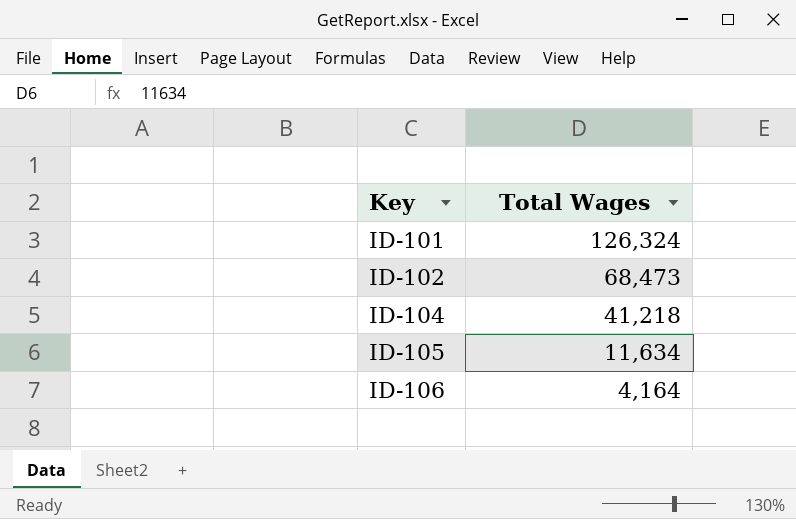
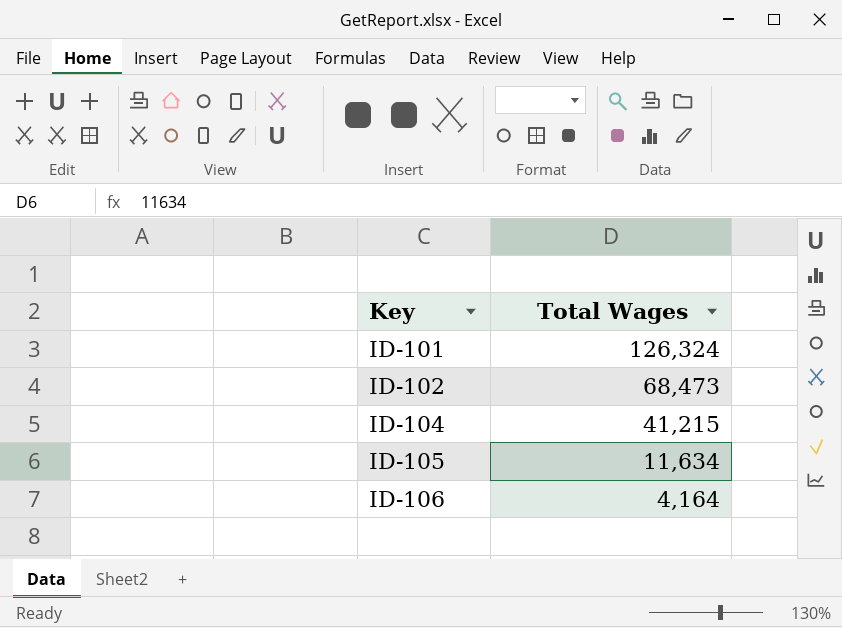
ID-104 | Total Wages: 41,218 -> 41,215

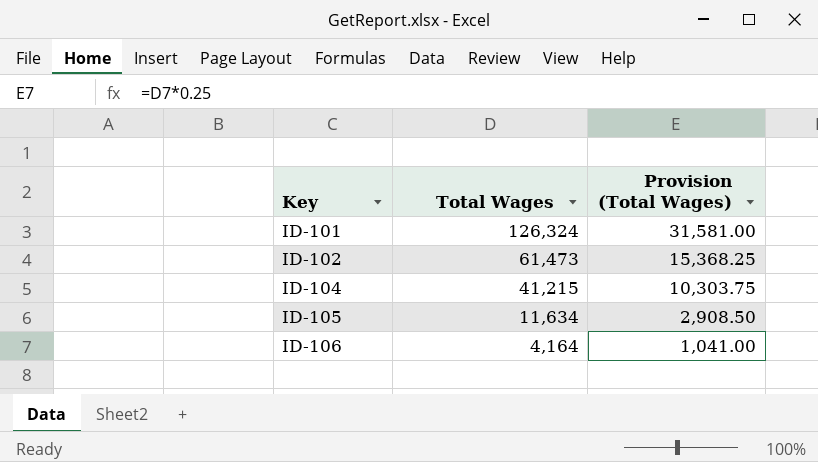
column Provision (Total Wages) | formula: none -> [Total Wages] * 0.25
ID-102 | Total Wages: 68,473 -> 61,473

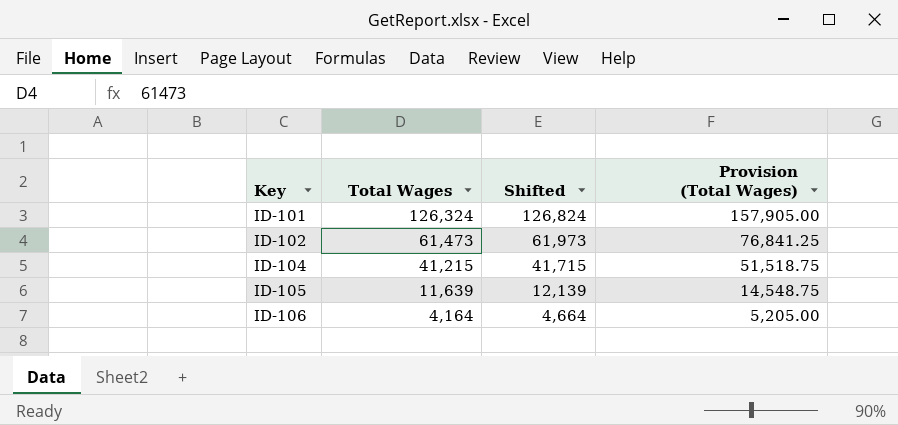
column Shifted | formula: none -> [Total Wages] + 500
column Provision (Total Wages) | formula: [Total Wages] * 0.25 -> [Total Wages] * 1.25
ID-105 | Total Wages: 11,634 -> 11,639

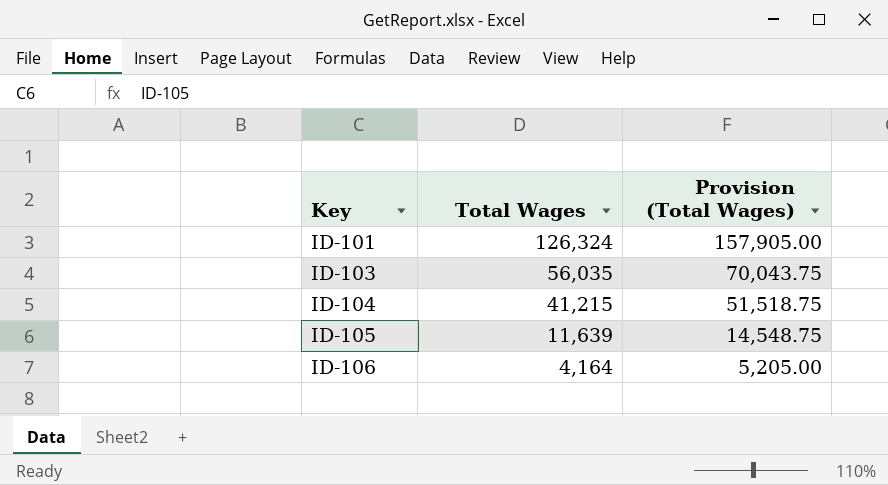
column Shifted | formula: [Total Wages] + 500 -> none
row ID-102: 61,473 | 61,973 | 76,841.25 -> none
row ID-103: none -> 56,035 | 70,043.75

